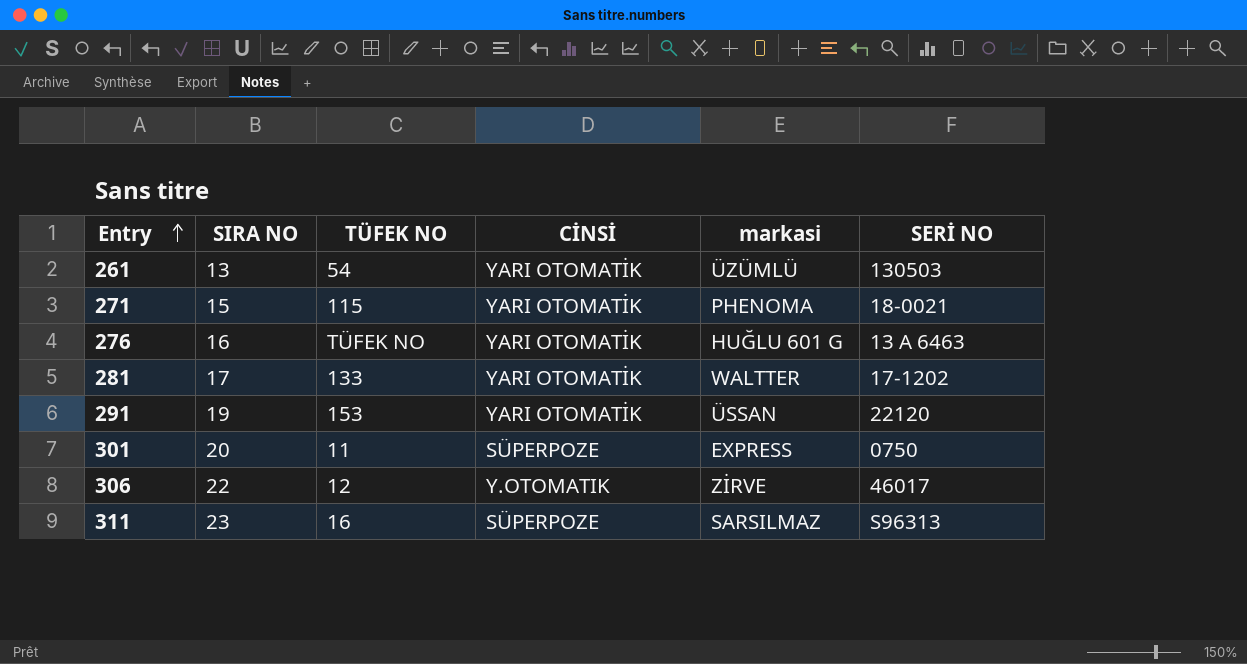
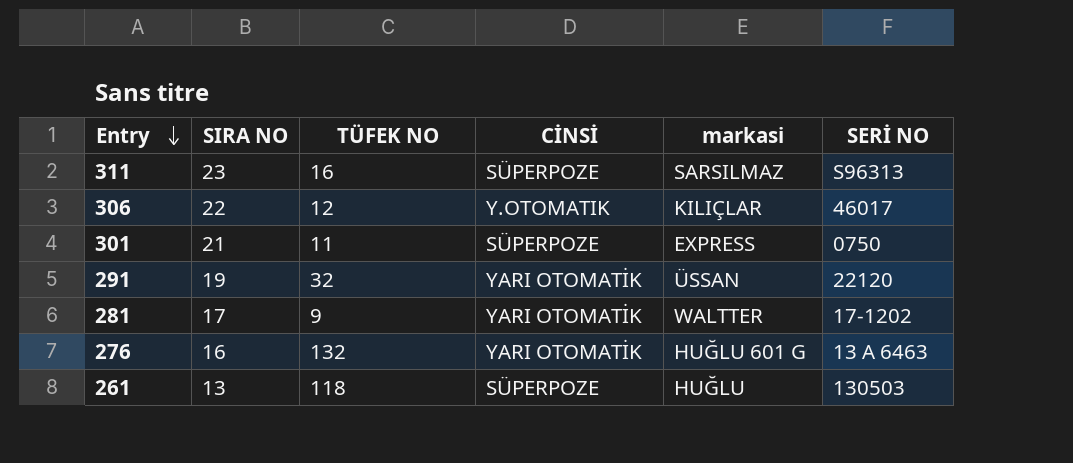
row order: Entry ascending -> Entry descending
row 271: 15 | 115 | YARI OTOMATİK | PHENOMA | 18-0021 -> none
306 | markasi: ZİRVE -> KILIÇLAR
301 | SIRA NO: 20 -> 21
291 | TÜFEK NO: 153 -> 32
281 | TÜFEK NO: 133 -> 9
276 | TÜFEK NO: TÜFEK NO -> 132
261 | TÜFEK NO: 54 -> 118
261 | CİNSİ: YARI OTOMATİK -> SÜPERPOZE
261 | markasi: ÜZÜMLÜ -> HUĞLU

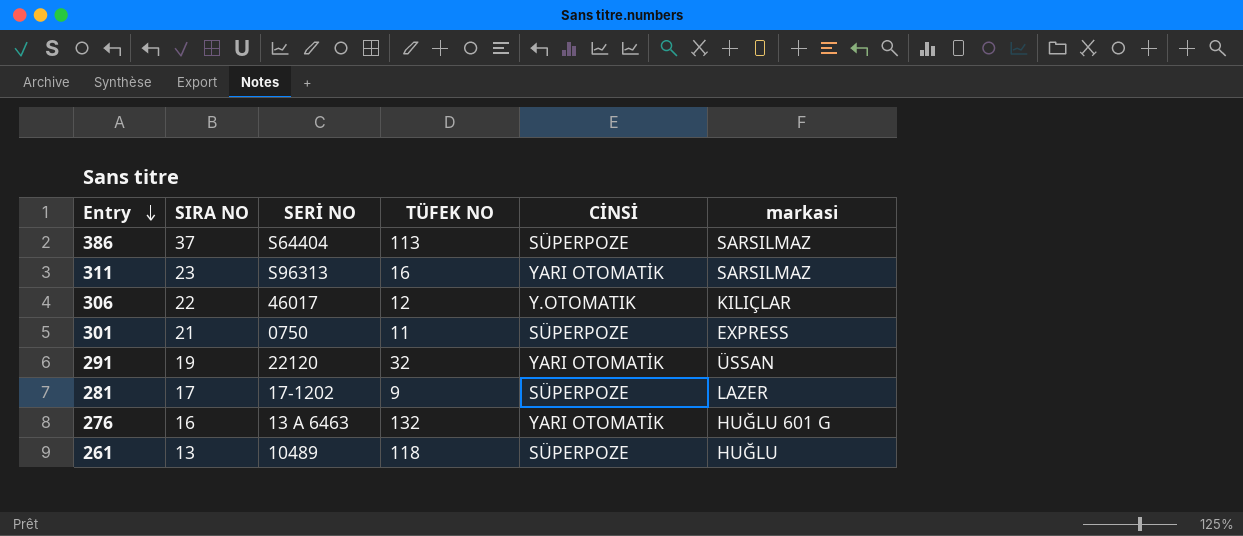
column SERİ NO | position: 6 -> 3
row 386: none -> 37 | S64404 | 113 | SÜPERPOZE | SARSILMAZ
311 | CİNSİ: SÜPERPOZE -> YARI OTOMATİK
281 | CİNSİ: YARI OTOMATİK -> SÜPERPOZE
281 | markasi: WALTTER -> LAZER
261 | SERİ NO: 130503 -> 10489

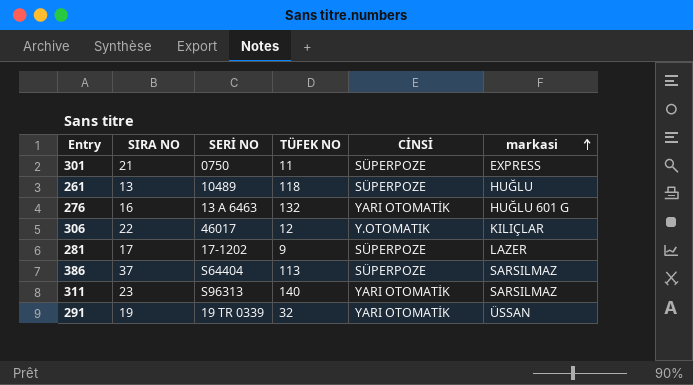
row order: Entry descending -> markasi ascending
311 | TÜFEK NO: 16 -> 140
291 | SERİ NO: 22120 -> 19 TR 0339

